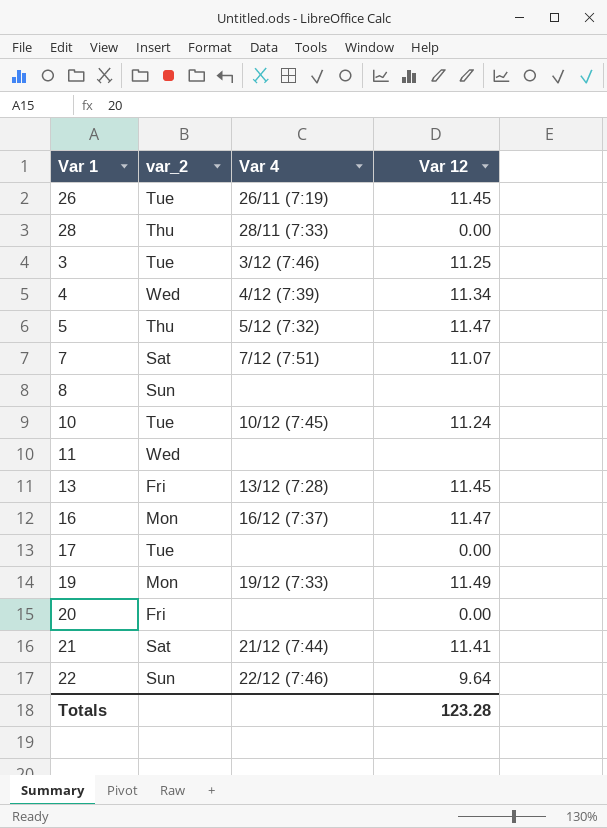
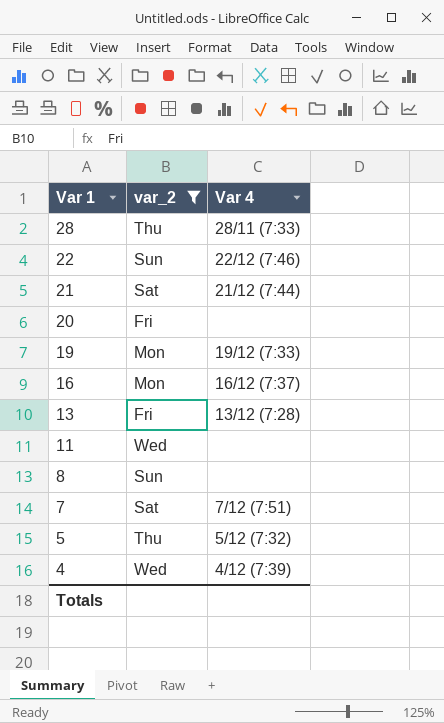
filter: none -> var_2 != Tue
row order: none -> Var 1 descending
column Var 12 | position: 4 -> none

